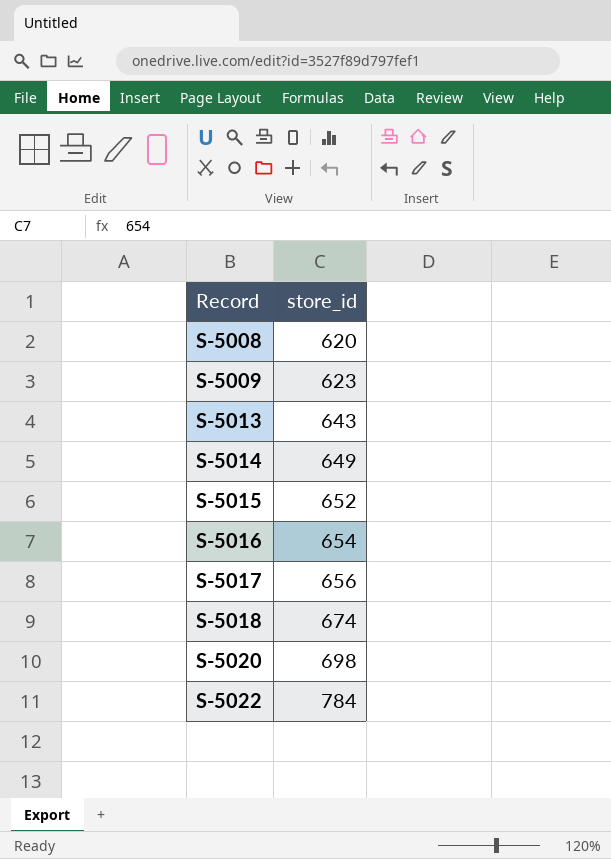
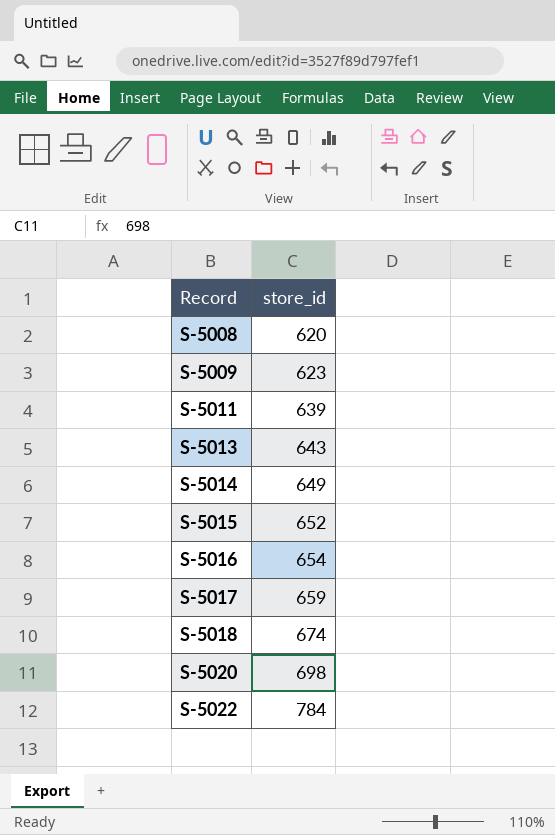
row S-5011: none -> 639
S-5017 | store_id: 656 -> 659

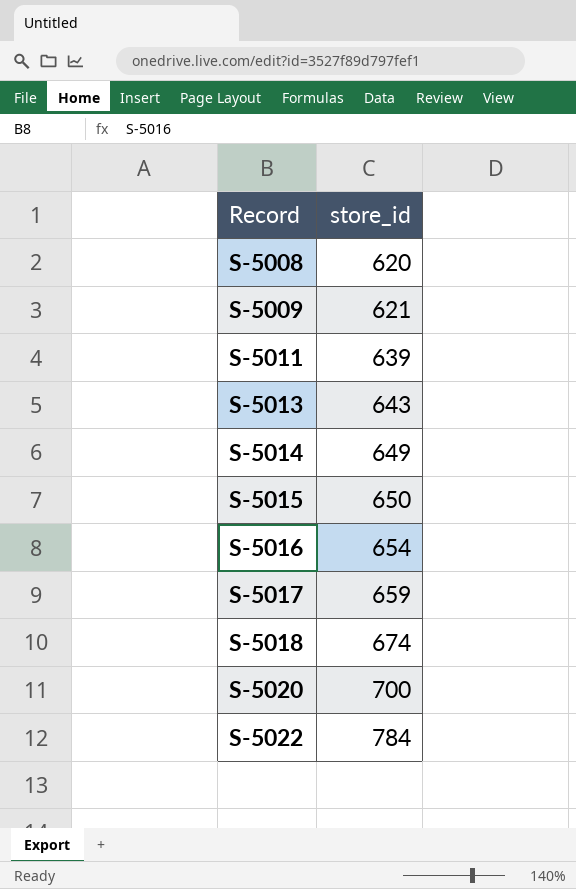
S-5009 | store_id: 623 -> 621
S-5015 | store_id: 652 -> 650
S-5020 | store_id: 698 -> 700

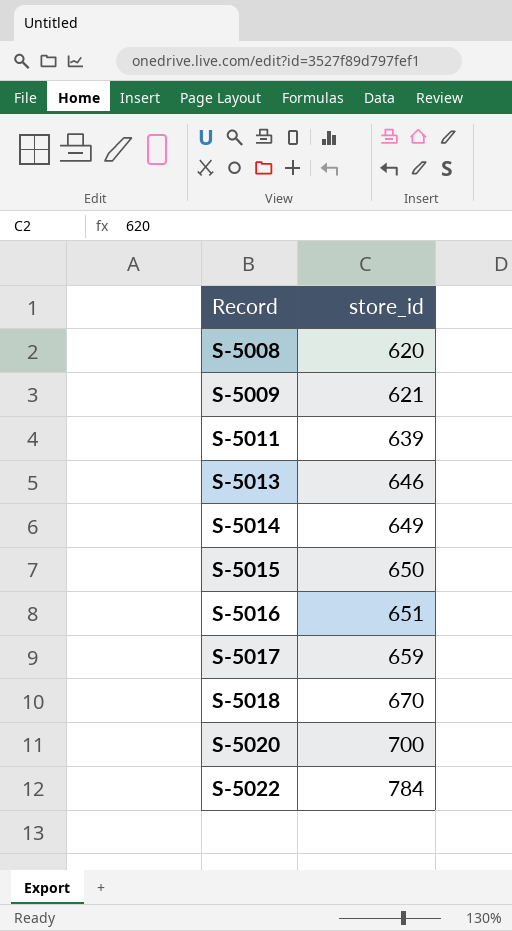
S-5013 | store_id: 643 -> 646
S-5016 | store_id: 654 -> 651
S-5018 | store_id: 674 -> 670

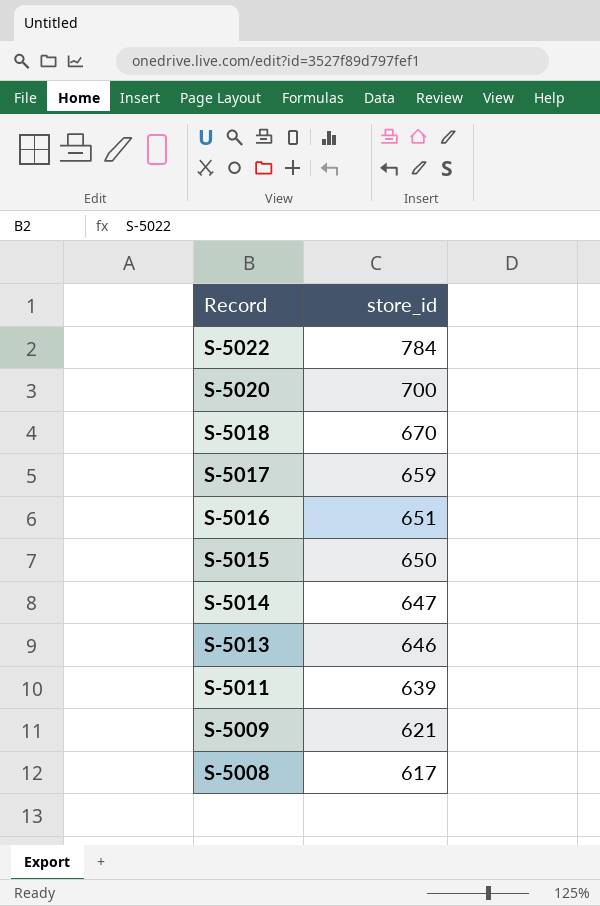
row order: Record ascending -> Record descending
S-5014 | store_id: 649 -> 647
S-5008 | store_id: 620 -> 617

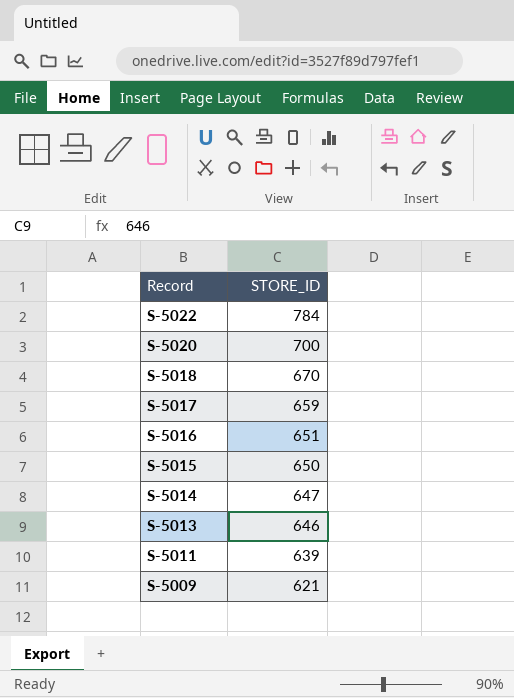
column name: store_id -> STORE_ID
row S-5008: 617 -> none

